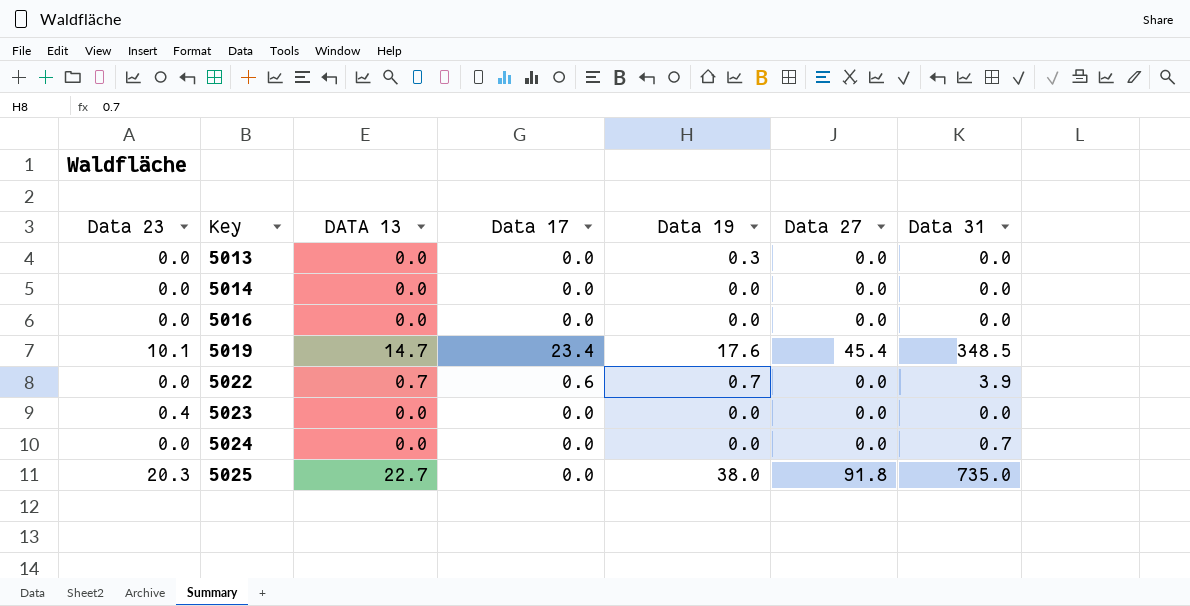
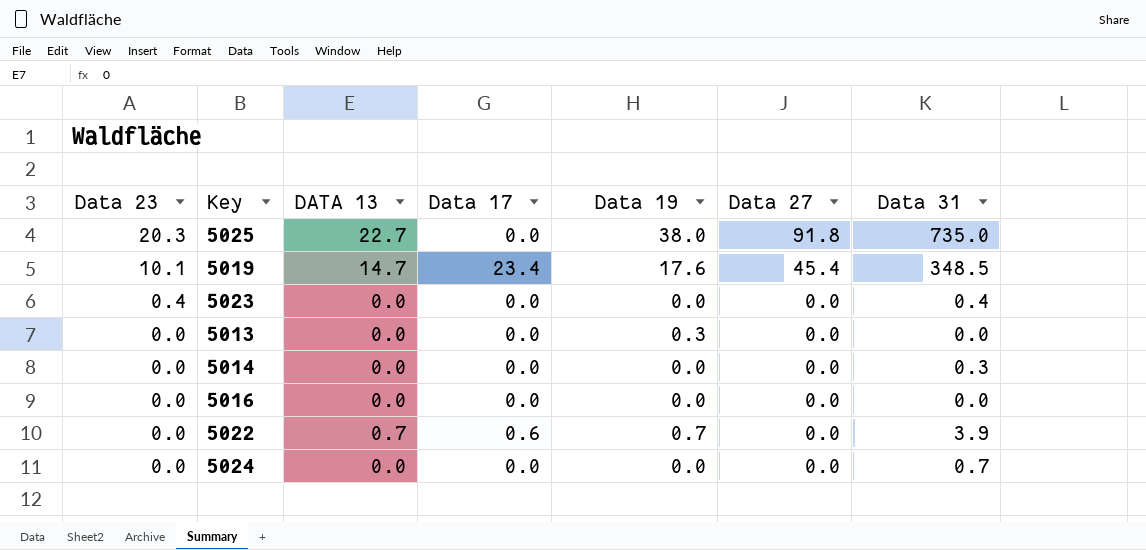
row order: Key ascending -> Data 23 descending
5023 | Data 31: 0.0 -> 0.4
5014 | Data 31: 0.0 -> 0.3

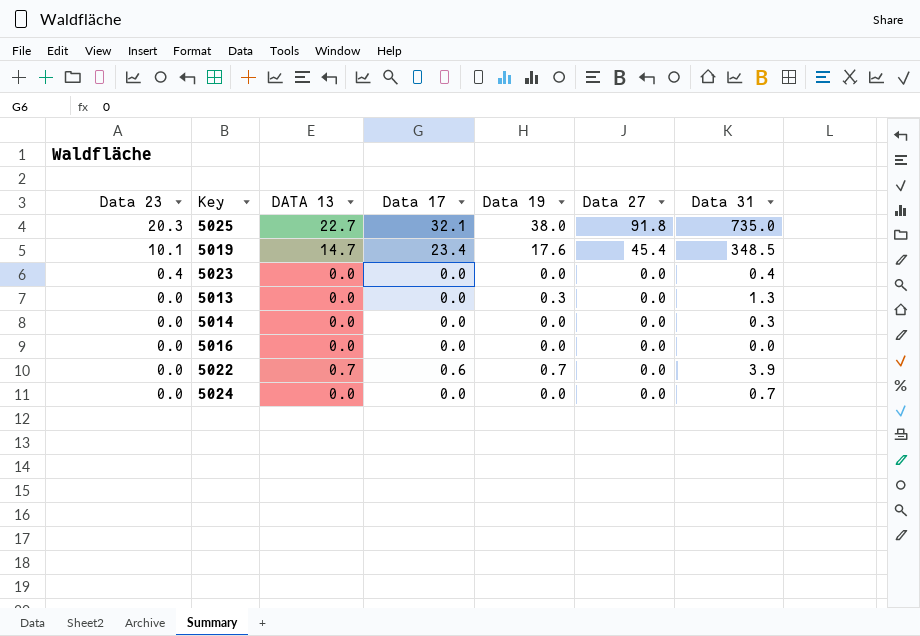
5025 | Data 17: 0.0 -> 32.1
5013 | Data 31: 0.0 -> 1.3

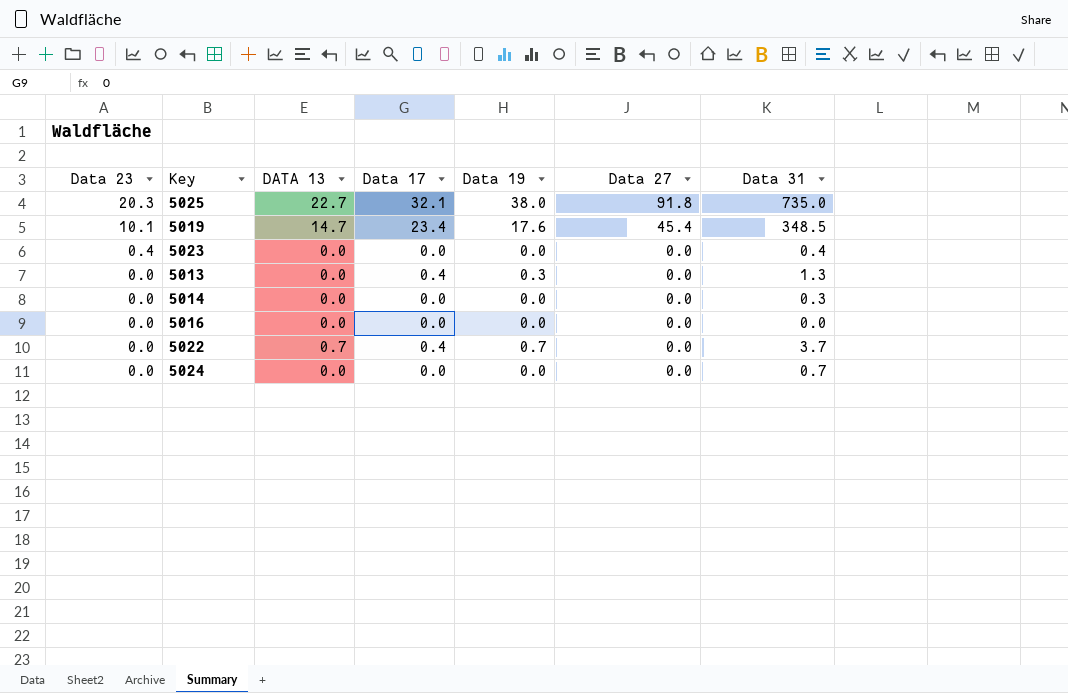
5013 | Data 17: 0.0 -> 0.4
5022 | Data 17: 0.6 -> 0.4
5022 | Data 31: 3.9 -> 3.7

